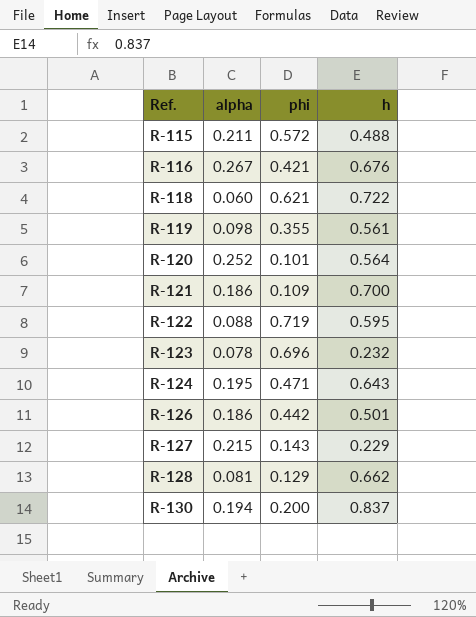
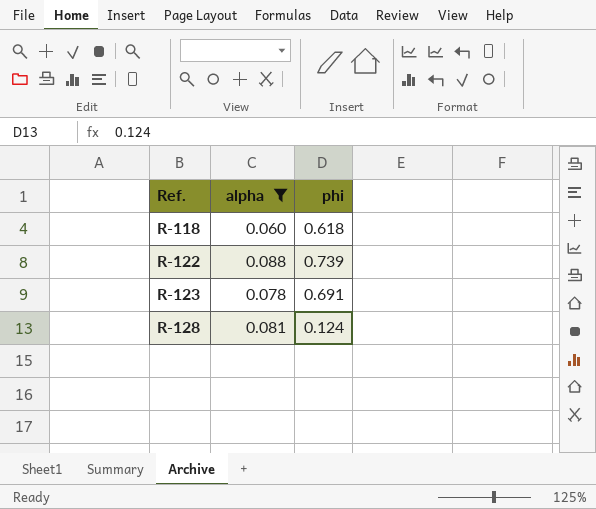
filter: none -> alpha <= 0.088
column h | position: 4 -> none
R-118 | phi: 0.621 -> 0.618
R-122 | phi: 0.719 -> 0.739
R-123 | phi: 0.696 -> 0.691
R-128 | phi: 0.129 -> 0.124

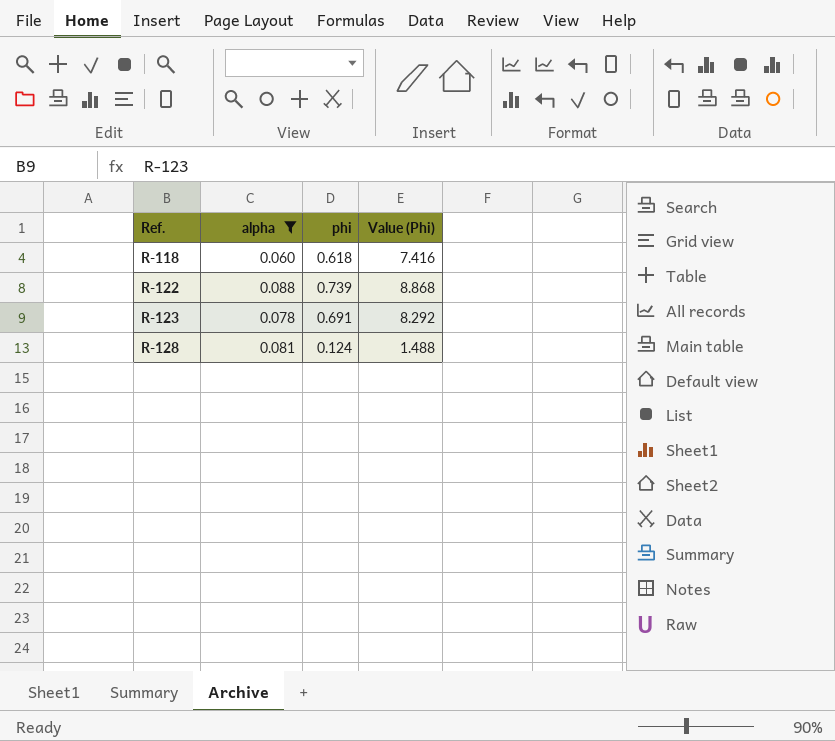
column Value (Phi) | formula: none -> [phi] * 12

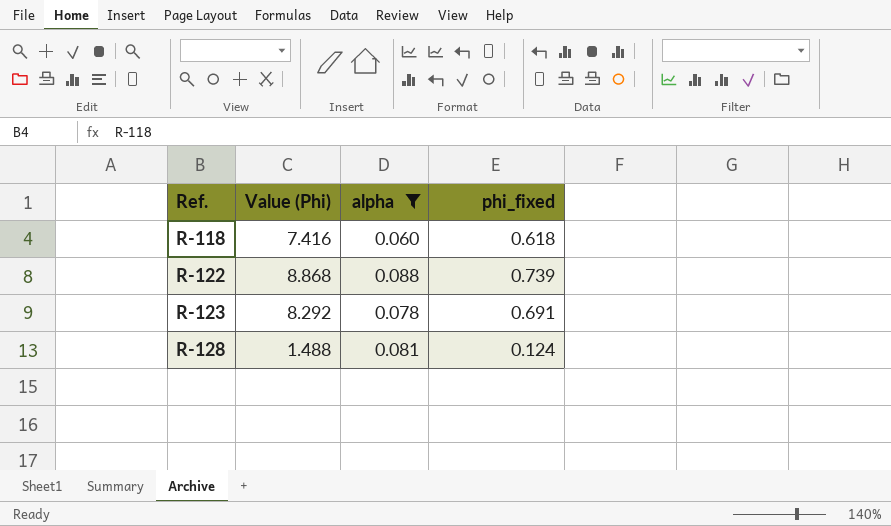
column Value (Phi) | position: 4 -> 2
column name: phi -> phi_fixed

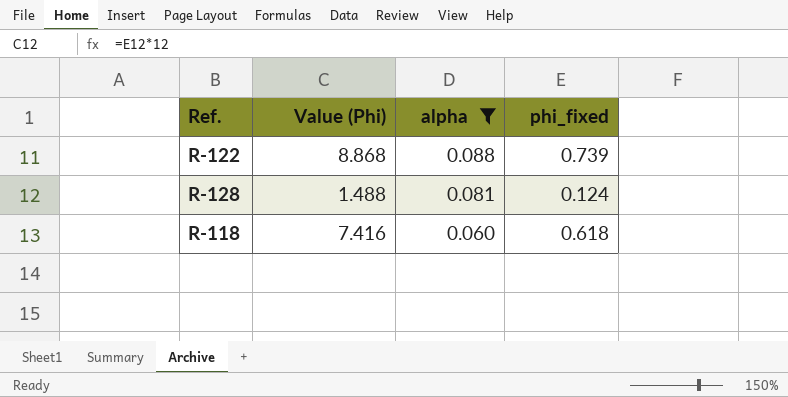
row order: Ref. ascending -> alpha descending
row R-123: 8.292 | 0.078 | 0.691 -> none

